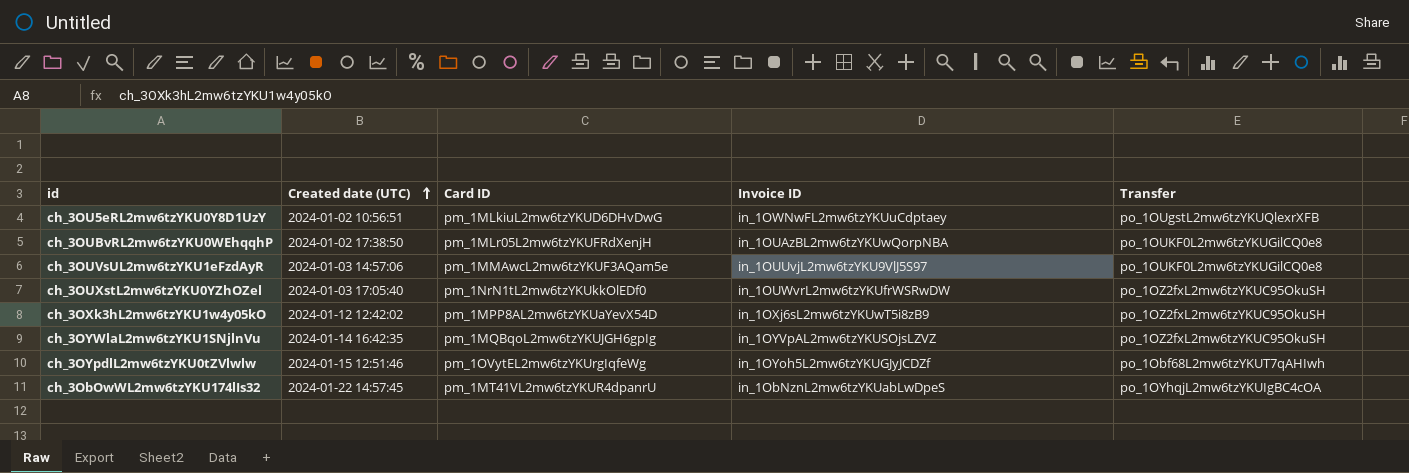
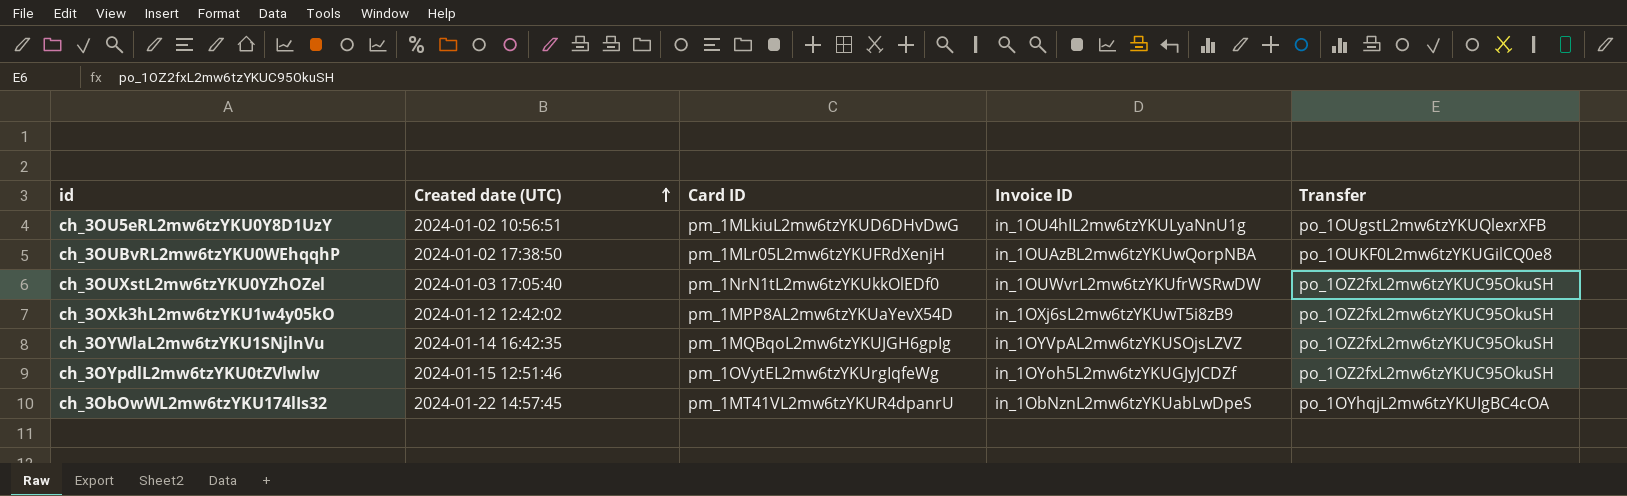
row ch_3OUVsUL2mw6tzYKU1eFzdAyR: 2024-01-03 14:57:06 | pm_1MMAwcL2mw6tzYKUF3AQam5e | in_1OUUvjL2mw6tzYKU9VlJ5S97 | po_1OUKF0L2mw6tzYKUGilCQ0e8 -> none
ch_3OU5eRL2mw6tzYKU0Y8D1UzY | Invoice ID: in_1OWNwFL2mw6tzYKUuCdptaey -> in_1OU4hIL2mw6tzYKULyaNnU1g
ch_3OYpdlL2mw6tzYKU0tZVlwlw | Transfer: po_1Obf68L2mw6tzYKUT7qAHIwh -> po_1OZ2fxL2mw6tzYKUC95OkuSH

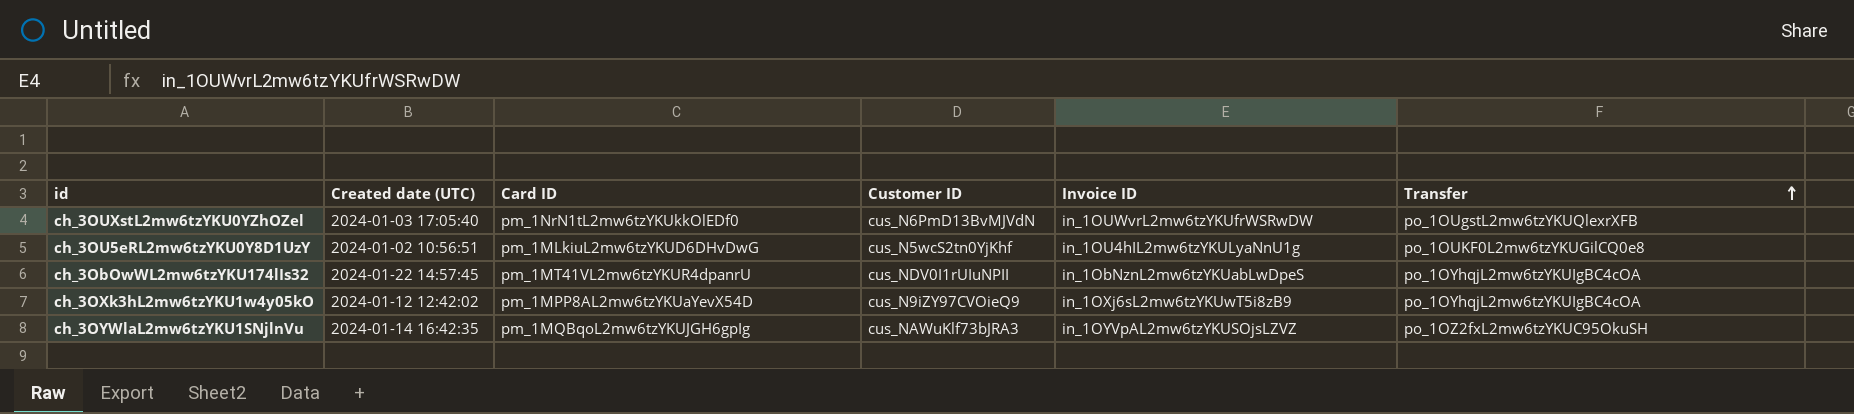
row order: Created date (UTC) ascending -> Transfer ascending
column Customer ID | position: none -> 4
row ch_3OUBvRL2mw6tzYKU0WEhqqhP: 2024-01-02 17:38:50 | pm_1MLr05L2mw6tzYKUFRdXenjH | in_1OUAzBL2mw6tzYKUwQorpNBA | po_1OUKF0L2mw6tzYKUGilCQ0e8 -> none
row ch_3OYpdlL2mw6tzYKU0tZVlwlw: 2024-01-15 12:51:46 | pm_1OVytEL2mw6tzYKUrgIqfeWg | in_1OYoh5L2mw6tzYKUGJyJCDZf | po_1OZ2fxL2mw6tzYKUC95OkuSH -> none
ch_3OUXstL2mw6tzYKU0YZhOZel | Transfer: po_1OZ2fxL2mw6tzYKUC95OkuSH -> po_1OUgstL2mw6tzYKUQlexrXFB
ch_3OU5eRL2mw6tzYKU0Y8D1UzY | Transfer: po_1OUgstL2mw6tzYKUQlexrXFB -> po_1OUKF0L2mw6tzYKUGilCQ0e8
ch_3OXk3hL2mw6tzYKU1w4y05kO | Transfer: po_1OZ2fxL2mw6tzYKUC95OkuSH -> po_1OYhqjL2mw6tzYKUIgBC4cOA

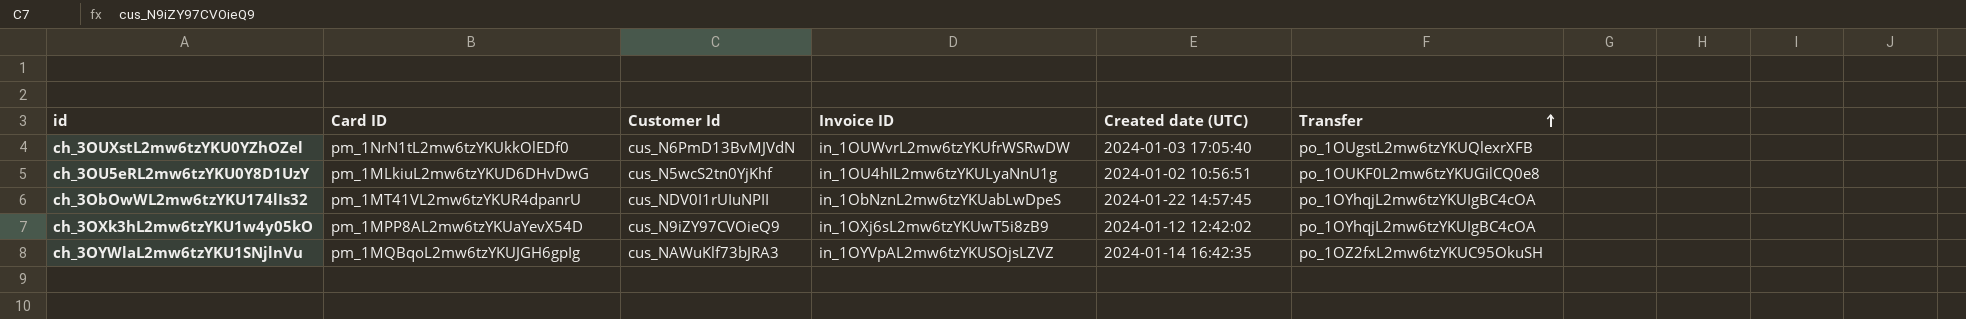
column name: Customer ID -> Customer Id
column Created date (UTC) | position: 2 -> 5

